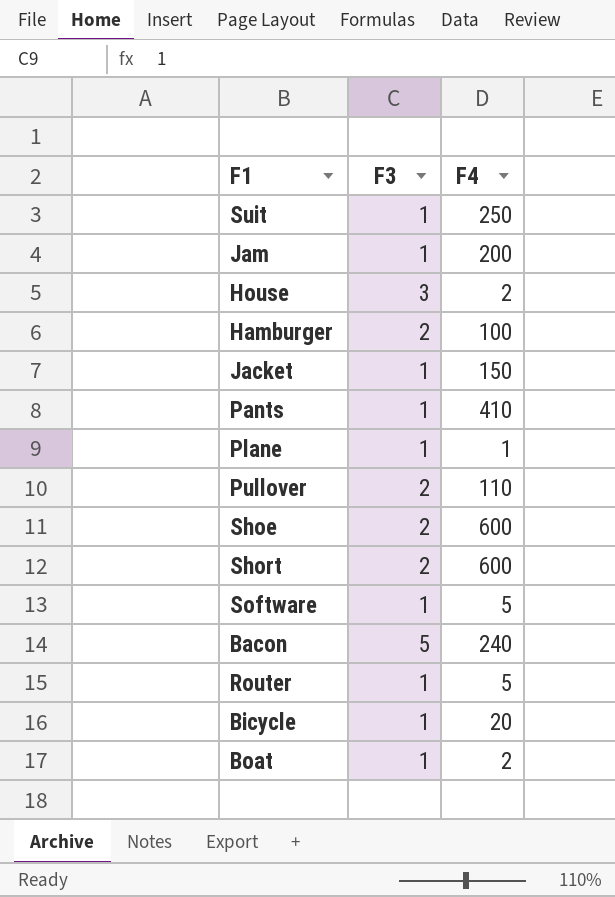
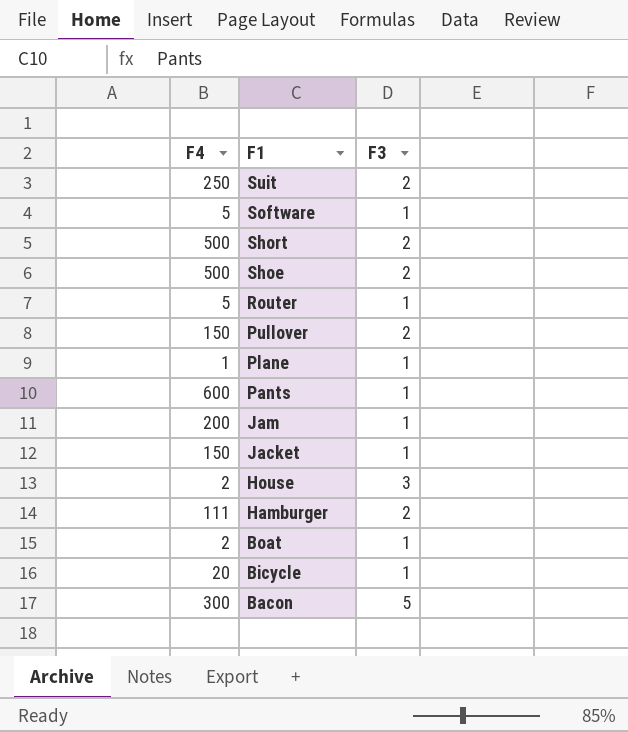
row order: none -> F1 descending
column F4 | position: 3 -> 1
Suit | F3: 1 -> 2
Short | F4: 600 -> 500
Shoe | F4: 600 -> 500
Pullover | F4: 110 -> 150
Pants | F4: 410 -> 600
Hamburger | F4: 100 -> 111
Bacon | F4: 240 -> 300

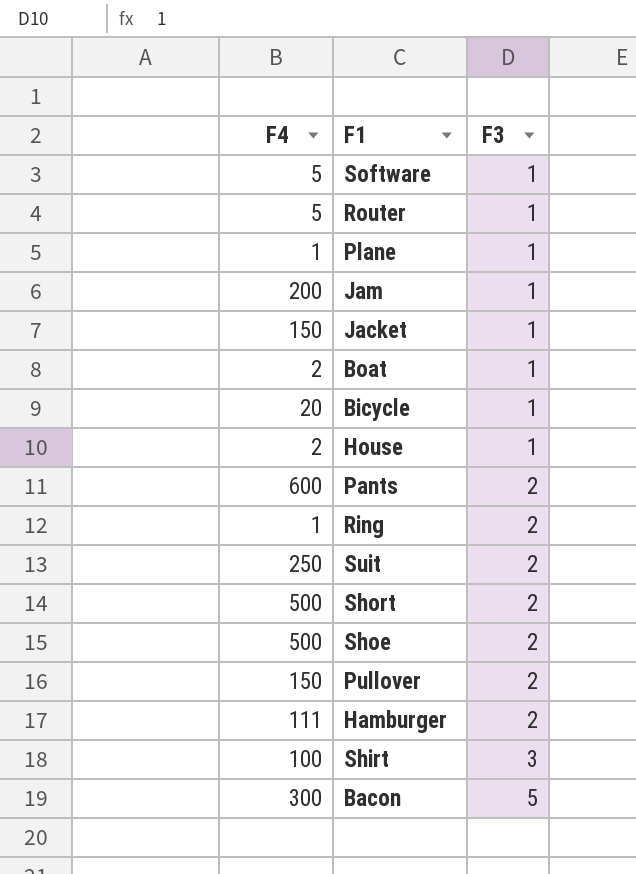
row order: F1 descending -> F3 ascending
House | F3: 3 -> 1
Pants | F3: 1 -> 2
row Ring: none -> 1 | 2
row Shirt: none -> 100 | 3

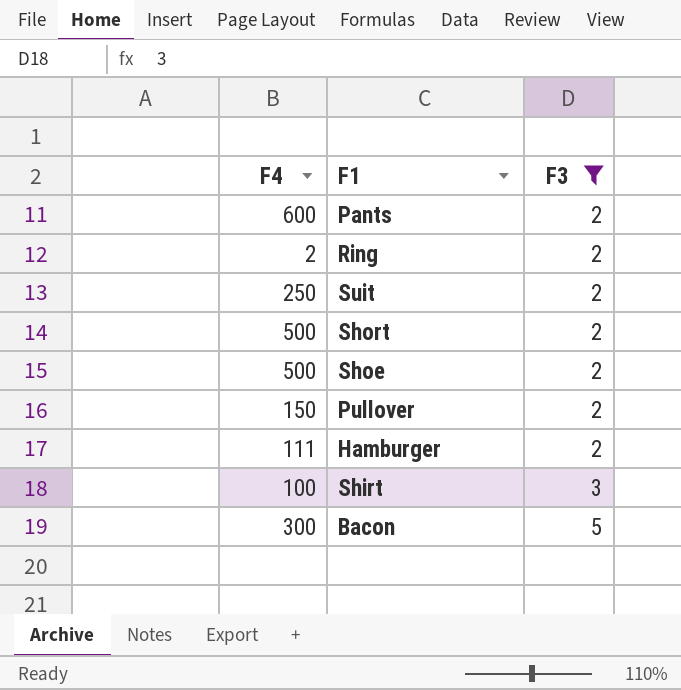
filter: none -> F3 != 1
Ring | F4: 1 -> 2

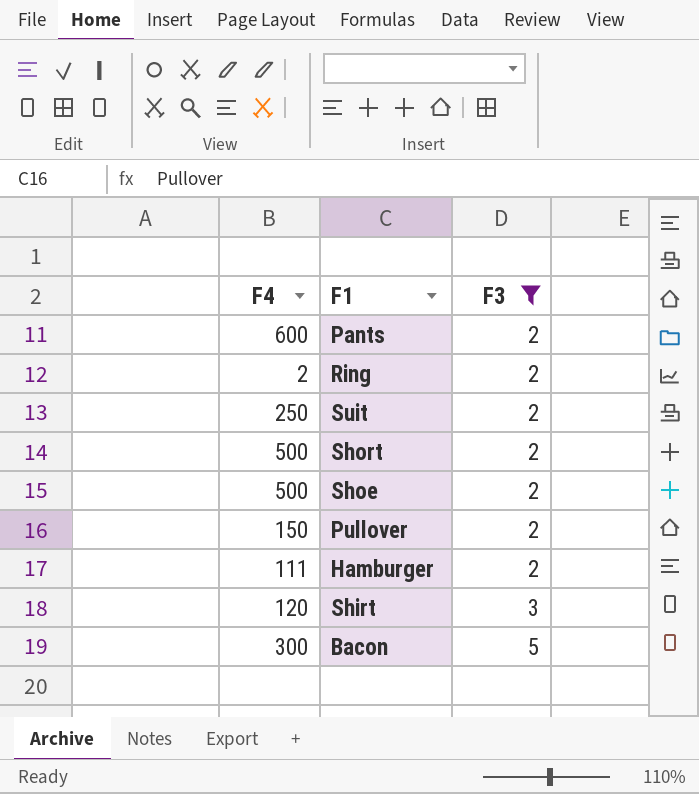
Shirt | F4: 100 -> 120

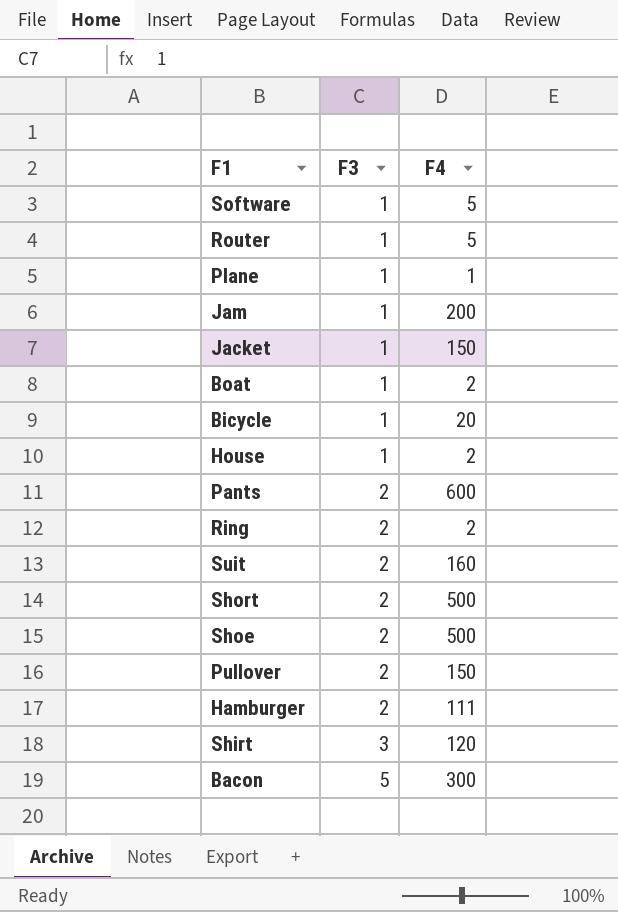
filter: F3 != 1 -> none
column F4 | position: 1 -> 3
Suit | F4: 250 -> 160

